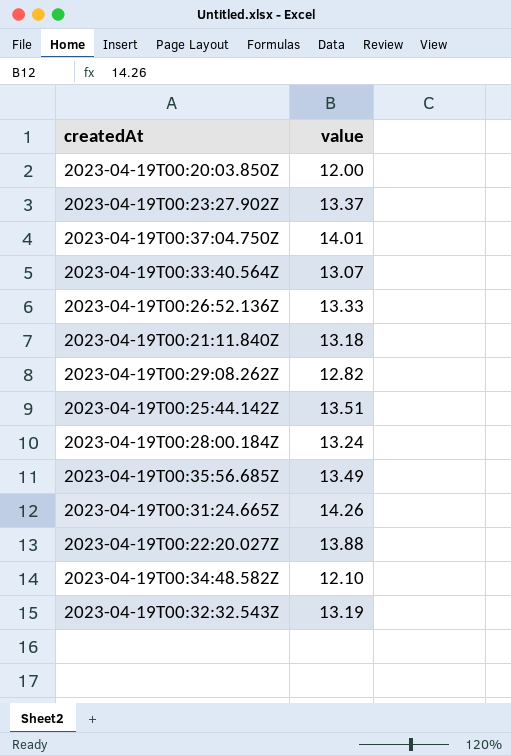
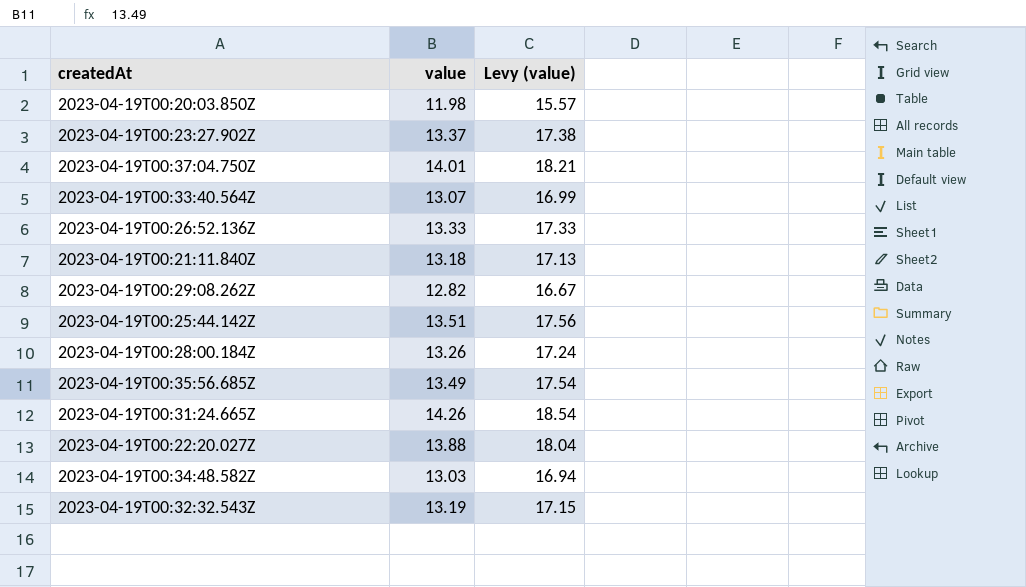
column Levy (value) | formula: none -> [value] * 1.3
2023-04-19T00:20:03.850Z | value: 12.00 -> 11.98
2023-04-19T00:28:00.184Z | value: 13.24 -> 13.26
2023-04-19T00:34:48.582Z | value: 12.10 -> 13.03

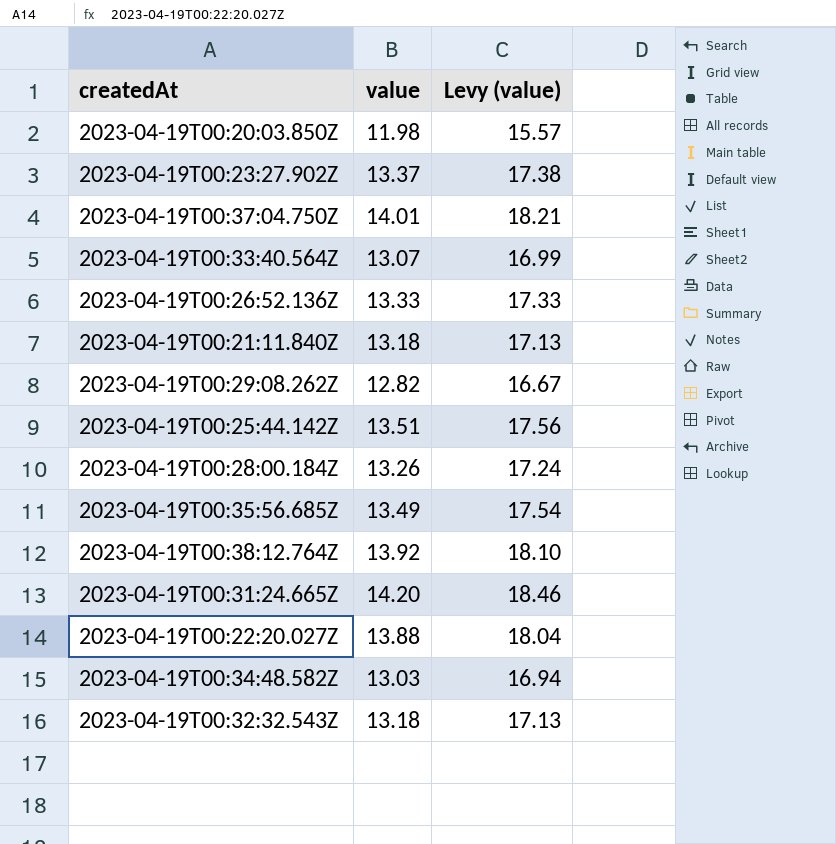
row 2023-04-19T00:38:12.764Z: none -> 13.92 | 18.10
2023-04-19T00:31:24.665Z | value: 14.26 -> 14.20
2023-04-19T00:31:24.665Z | Levy (value): 18.54 -> 18.46
2023-04-19T00:32:32.543Z | value: 13.19 -> 13.18
2023-04-19T00:32:32.543Z | Levy (value): 17.15 -> 17.13

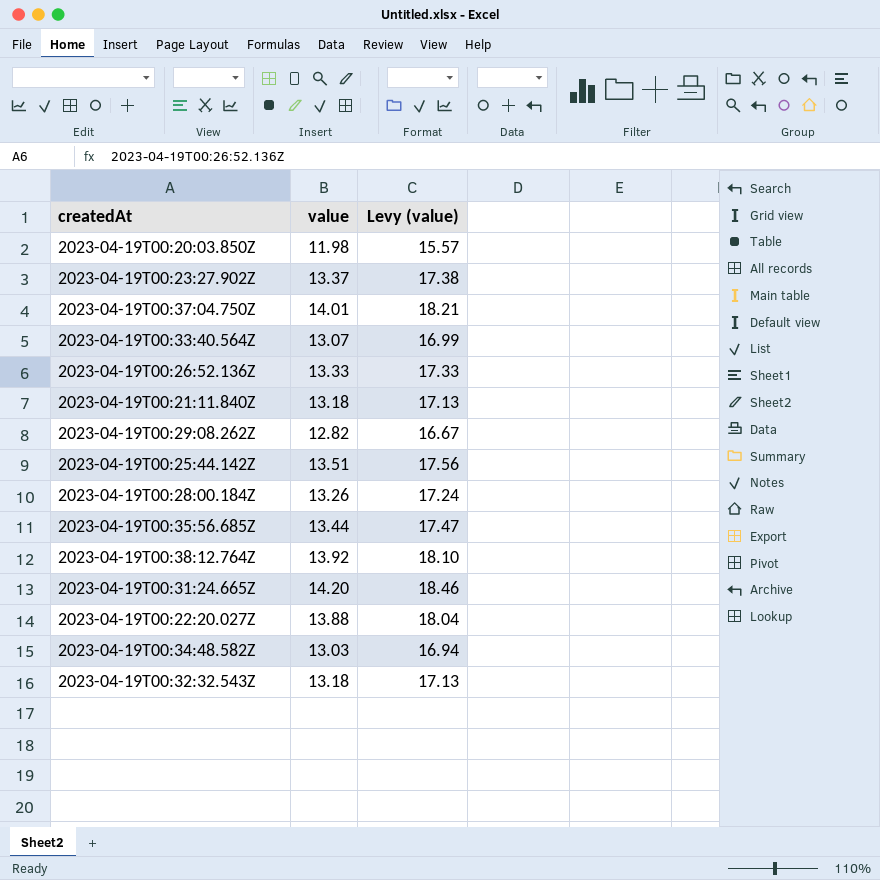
2023-04-19T00:35:56.685Z | value: 13.49 -> 13.44
2023-04-19T00:35:56.685Z | Levy (value): 17.54 -> 17.47

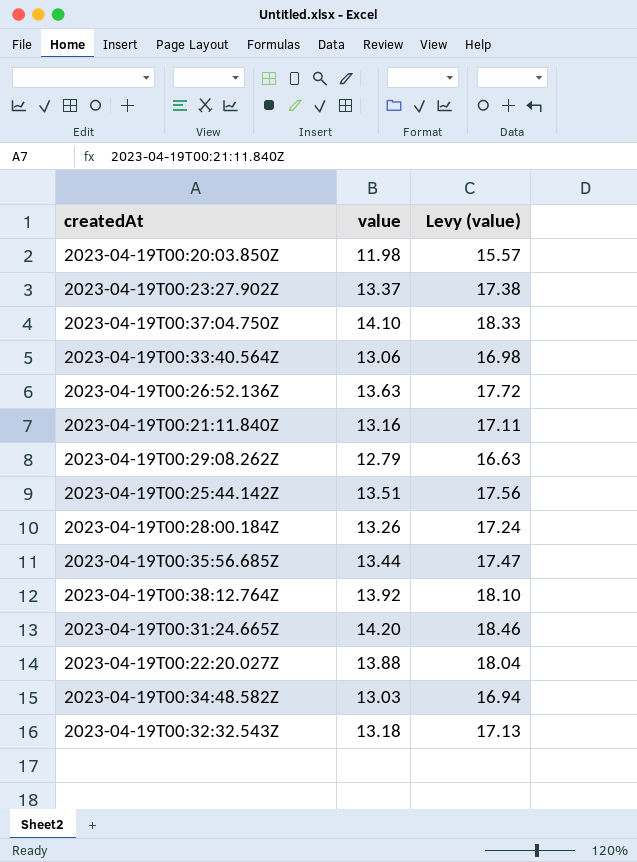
2023-04-19T00:37:04.750Z | value: 14.01 -> 14.10
2023-04-19T00:37:04.750Z | Levy (value): 18.21 -> 18.33
2023-04-19T00:33:40.564Z | value: 13.07 -> 13.06
2023-04-19T00:33:40.564Z | Levy (value): 16.99 -> 16.98
2023-04-19T00:26:52.136Z | value: 13.33 -> 13.63
2023-04-19T00:26:52.136Z | Levy (value): 17.33 -> 17.72
2023-04-19T00:21:11.840Z | value: 13.18 -> 13.16
2023-04-19T00:21:11.840Z | Levy (value): 17.13 -> 17.11
2023-04-19T00:29:08.262Z | value: 12.82 -> 12.79
2023-04-19T00:29:08.262Z | Levy (value): 16.67 -> 16.63

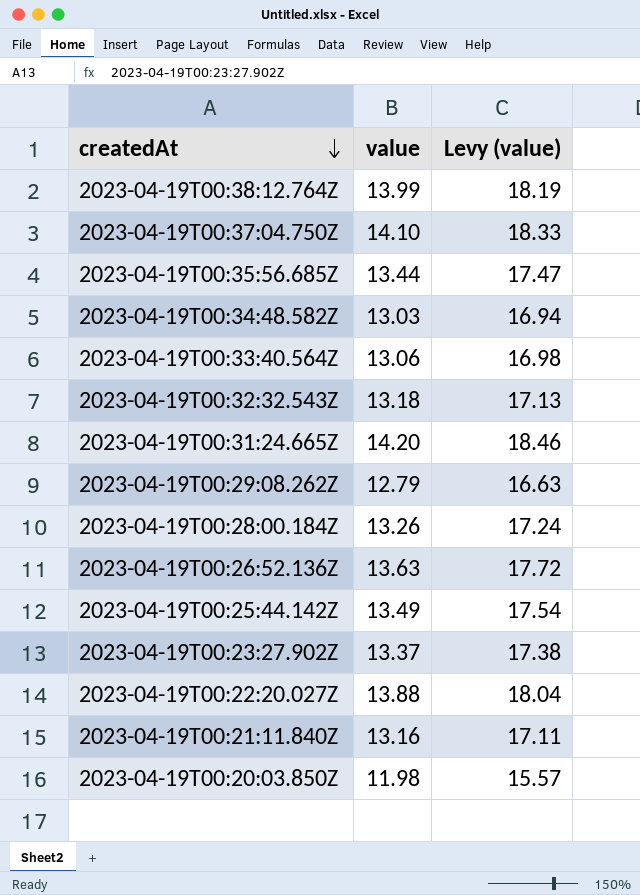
row order: none -> createdAt descending
2023-04-19T00:38:12.764Z | value: 13.92 -> 13.99
2023-04-19T00:38:12.764Z | Levy (value): 18.10 -> 18.19
2023-04-19T00:25:44.142Z | value: 13.51 -> 13.49
2023-04-19T00:25:44.142Z | Levy (value): 17.56 -> 17.54

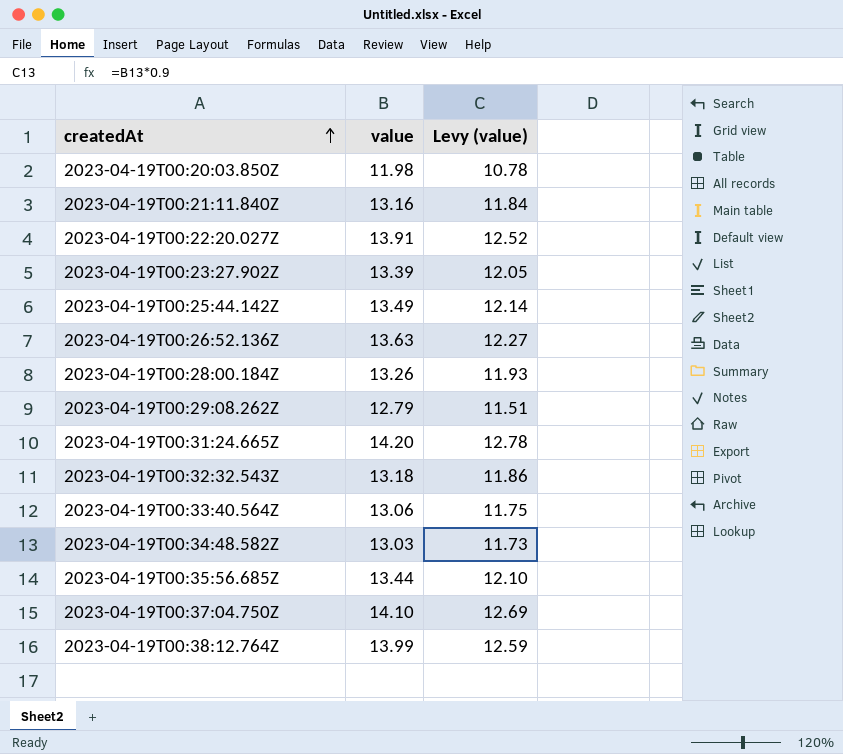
row order: createdAt descending -> createdAt ascending
column Levy (value) | formula: [value] * 1.3 -> [value] * 0.9
2023-04-19T00:22:20.027Z | value: 13.88 -> 13.91
2023-04-19T00:23:27.902Z | value: 13.37 -> 13.39

